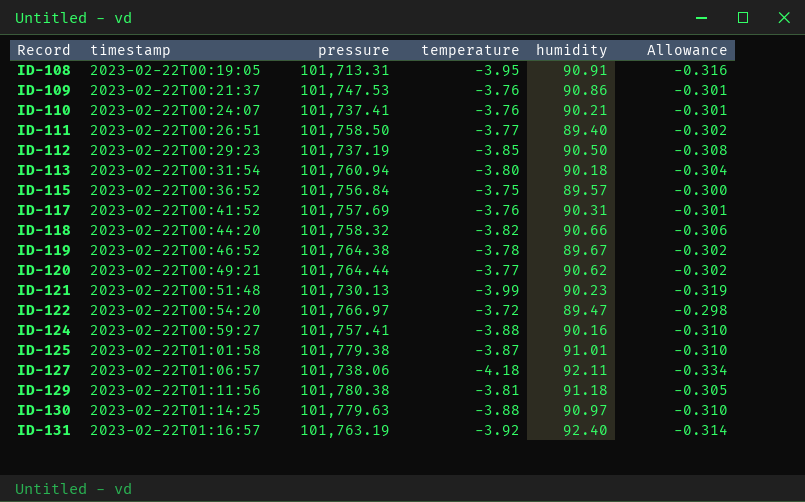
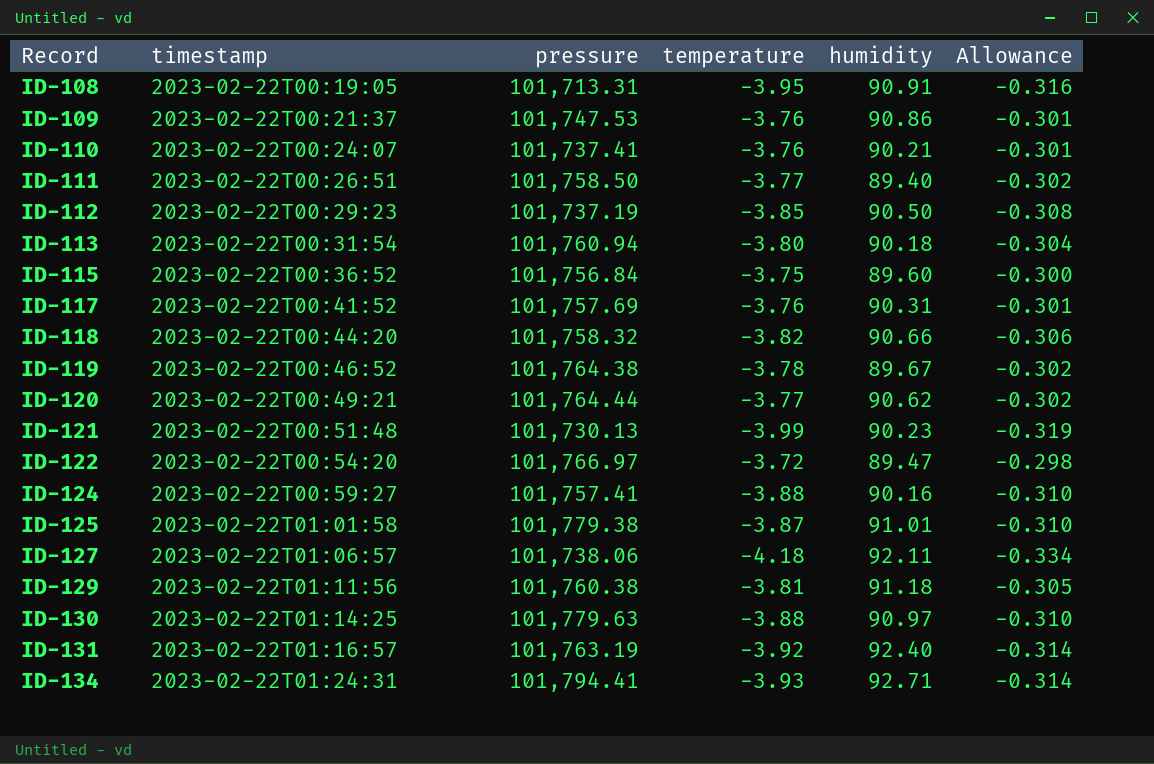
ID-115 | humidity: 89.57 -> 89.60
ID-129 | pressure: 101,780.38 -> 101,760.38
row ID-134: none -> 2023-02-22T01:24:31 | 101,794.41 | -3.93 | 92.71 | -0.314

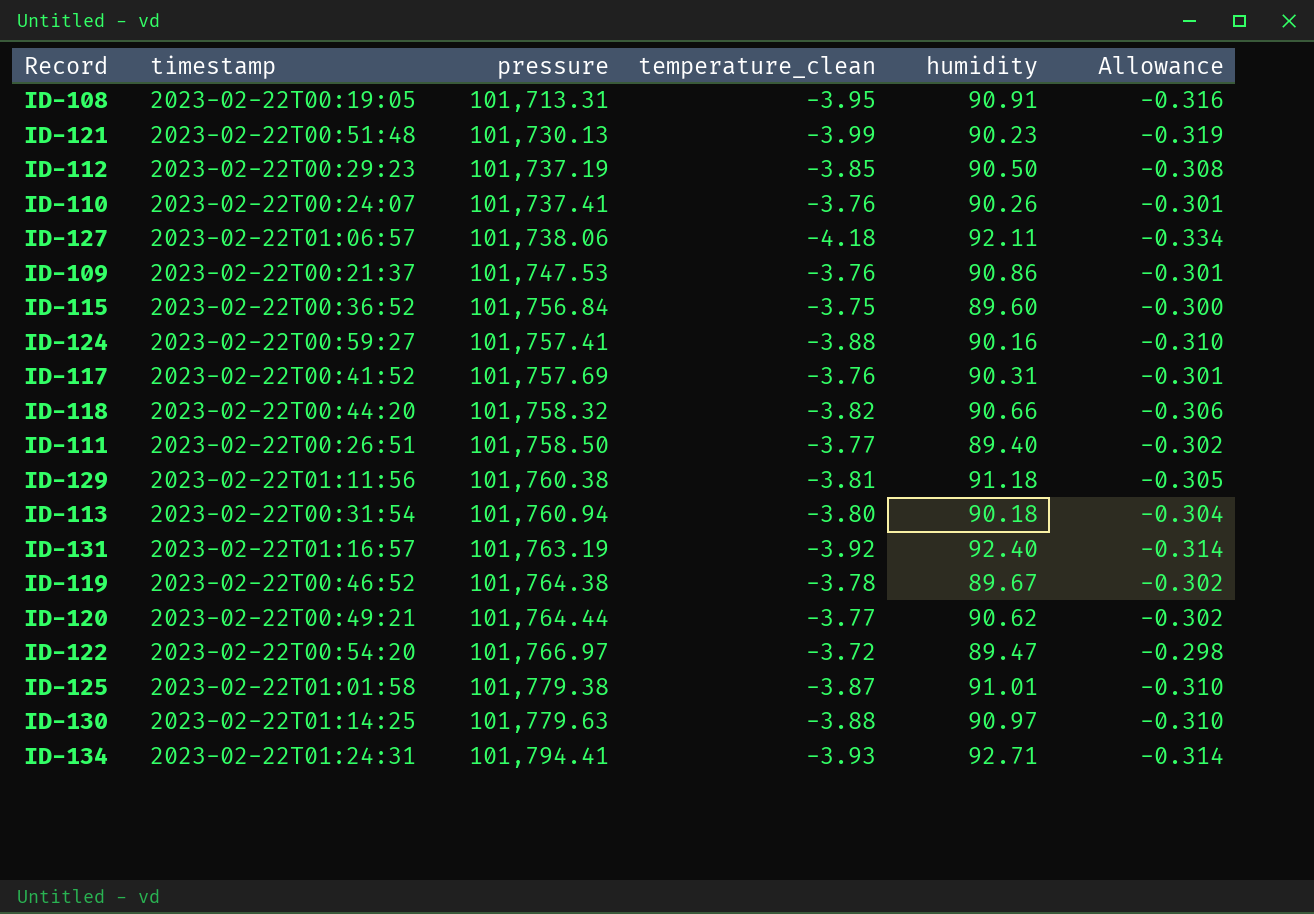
row order: Record ascending -> pressure ascending
column name: temperature -> temperature_clean
ID-110 | humidity: 90.21 -> 90.26

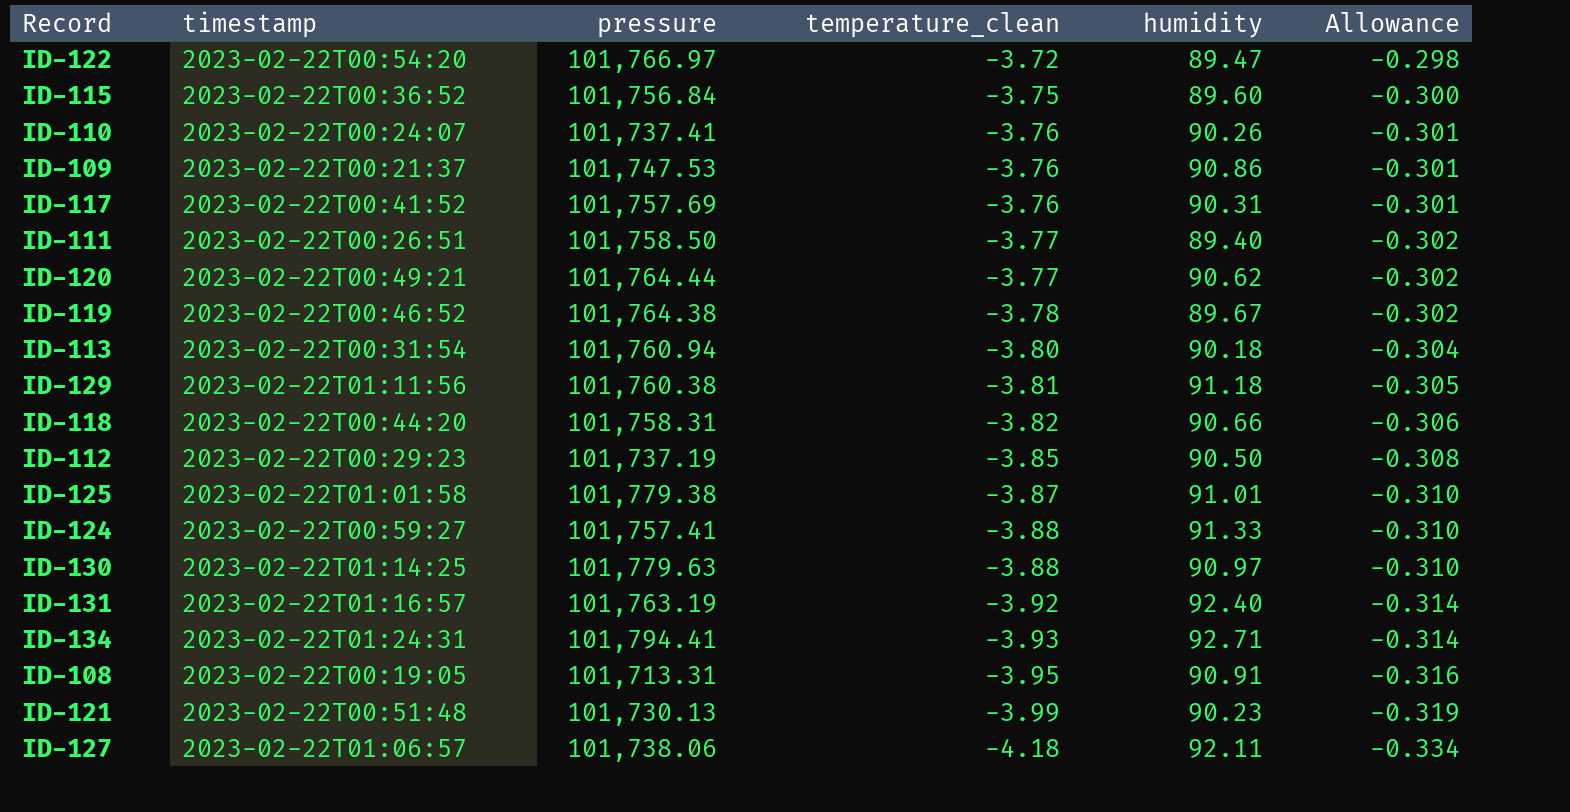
row order: pressure ascending -> temperature_clean descending
ID-118 | pressure: 101,758.32 -> 101,758.31
ID-124 | humidity: 90.16 -> 91.33

